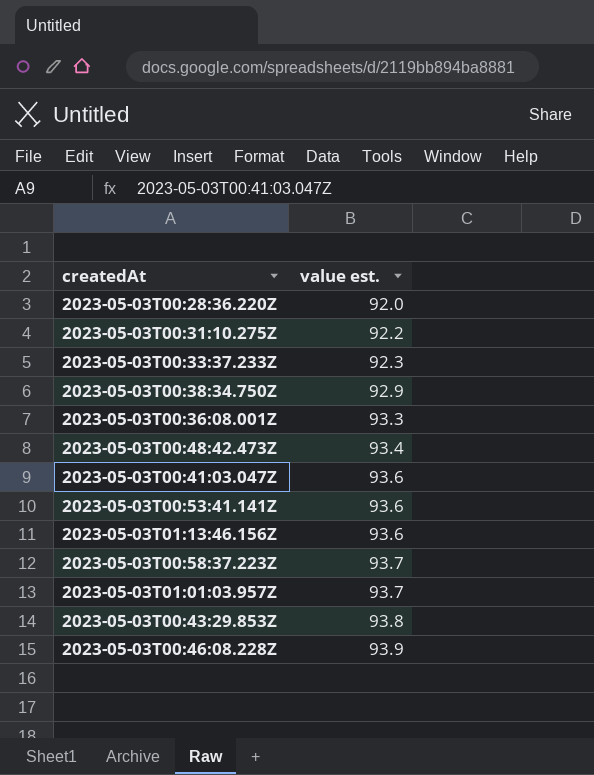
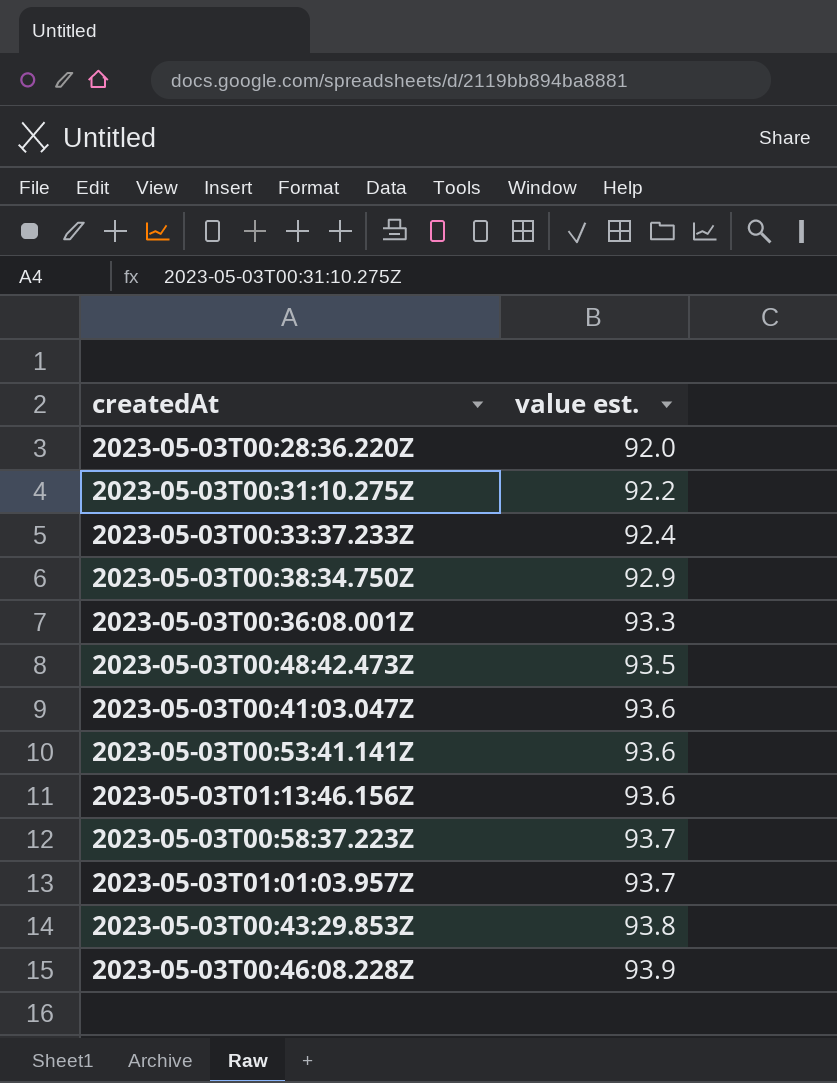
2023-05-03T00:33:37.233Z | value est.: 92.3 -> 92.4
2023-05-03T00:48:42.473Z | value est.: 93.4 -> 93.5

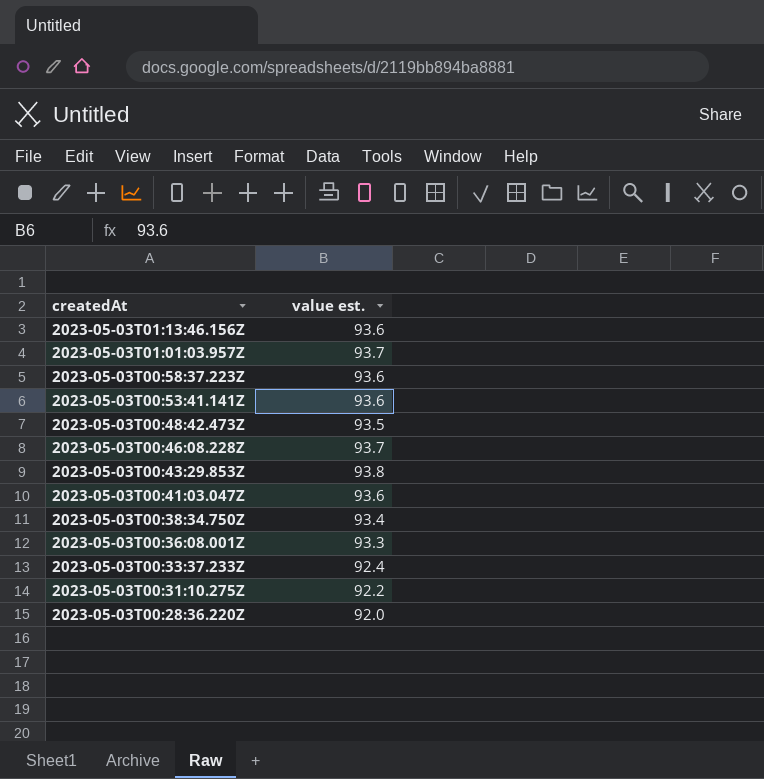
row order: value est. ascending -> createdAt descending
2023-05-03T00:58:37.223Z | value est.: 93.7 -> 93.6
2023-05-03T00:46:08.228Z | value est.: 93.9 -> 93.7
2023-05-03T00:38:34.750Z | value est.: 92.9 -> 93.4

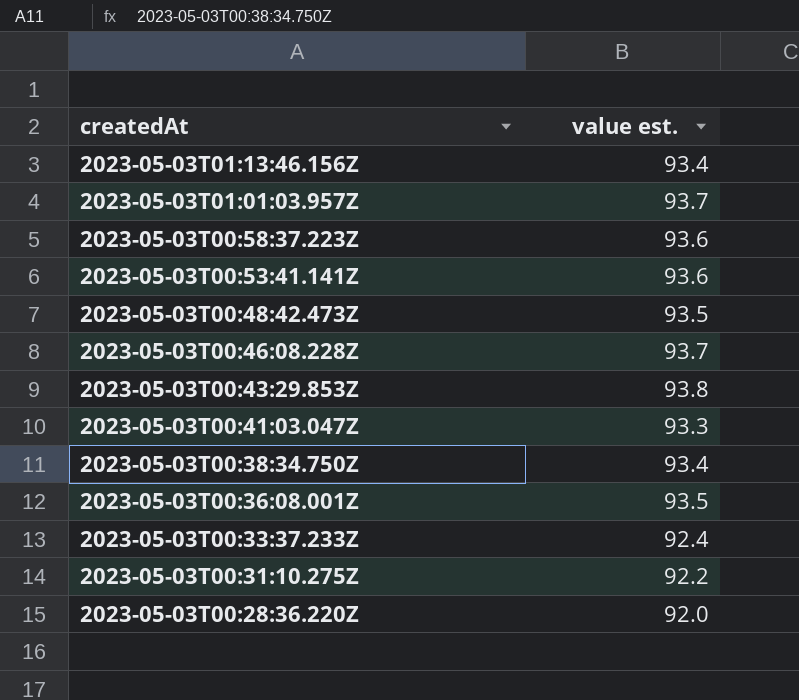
2023-05-03T01:13:46.156Z | value est.: 93.6 -> 93.4
2023-05-03T00:41:03.047Z | value est.: 93.6 -> 93.3
2023-05-03T00:36:08.001Z | value est.: 93.3 -> 93.5

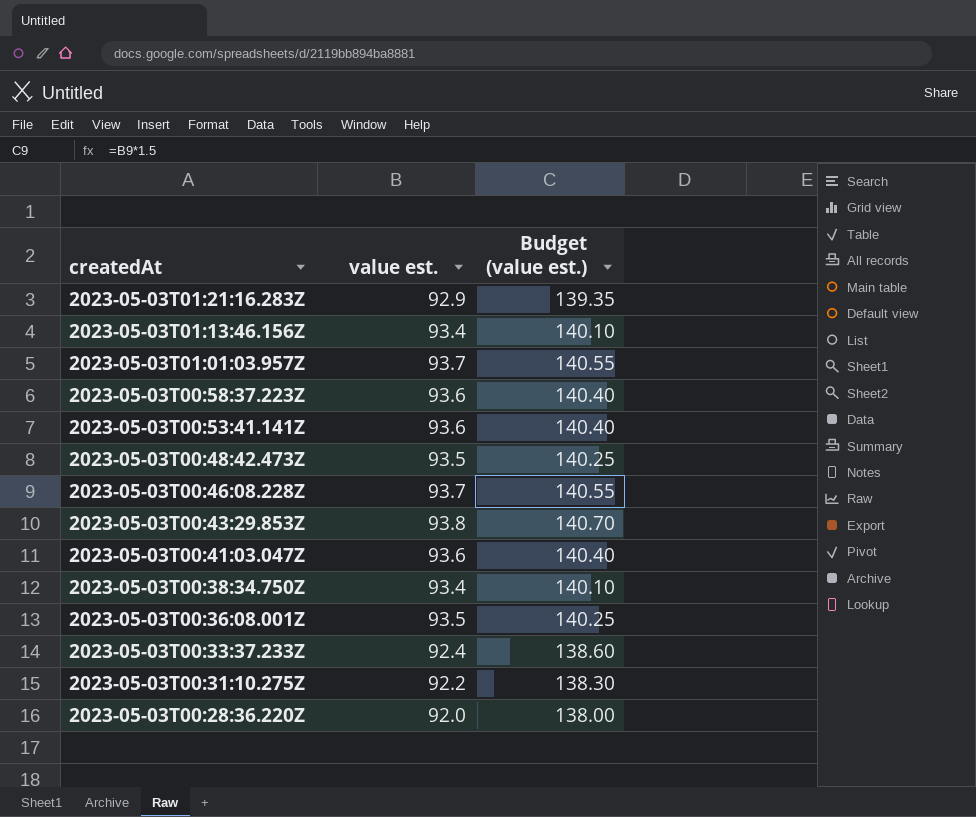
column Budget (value est.) | formula: none -> [value est.] * 1.5
row 2023-05-03T01:21:16.283Z: none -> 92.9 | 139.35
2023-05-03T00:41:03.047Z | value est.: 93.3 -> 93.6

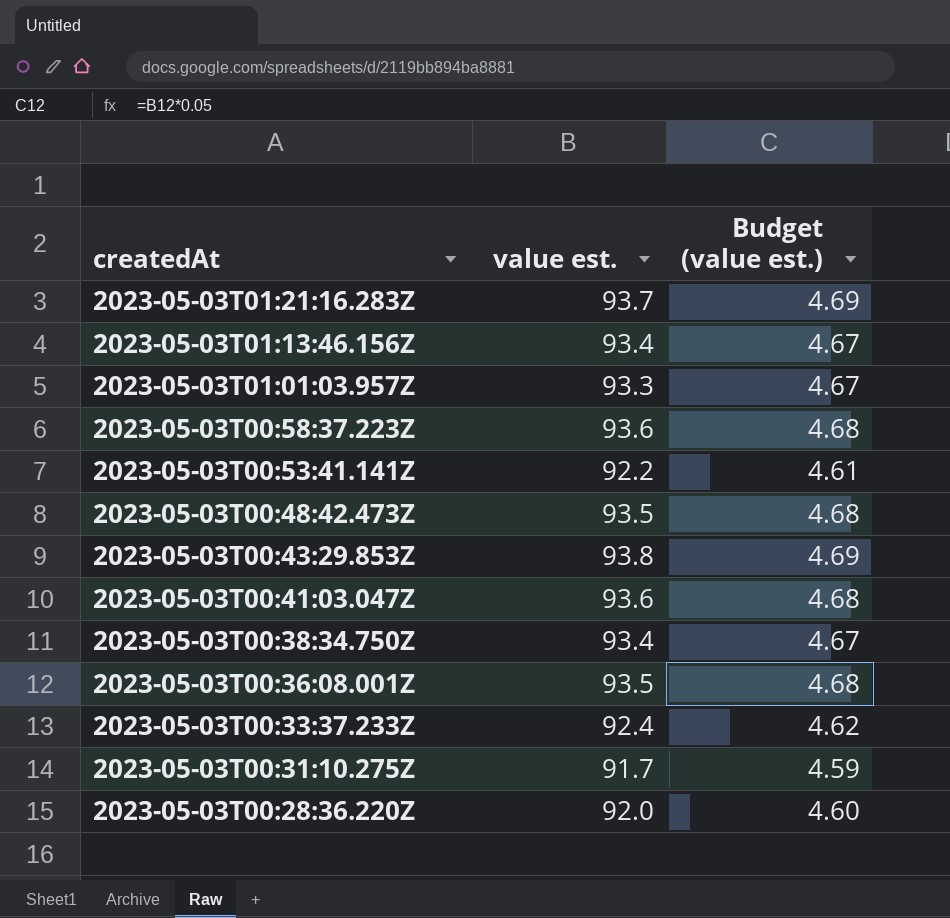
column Budget (value est.) | formula: [value est.] * 1.5 -> [value est.] * 0.05
row 2023-05-03T00:46:08.228Z: 93.7 | 140.55 -> none
2023-05-03T01:21:16.283Z | value est.: 92.9 -> 93.7
2023-05-03T01:01:03.957Z | value est.: 93.7 -> 93.3
2023-05-03T00:53:41.141Z | value est.: 93.6 -> 92.2
2023-05-03T00:31:10.275Z | value est.: 92.2 -> 91.7

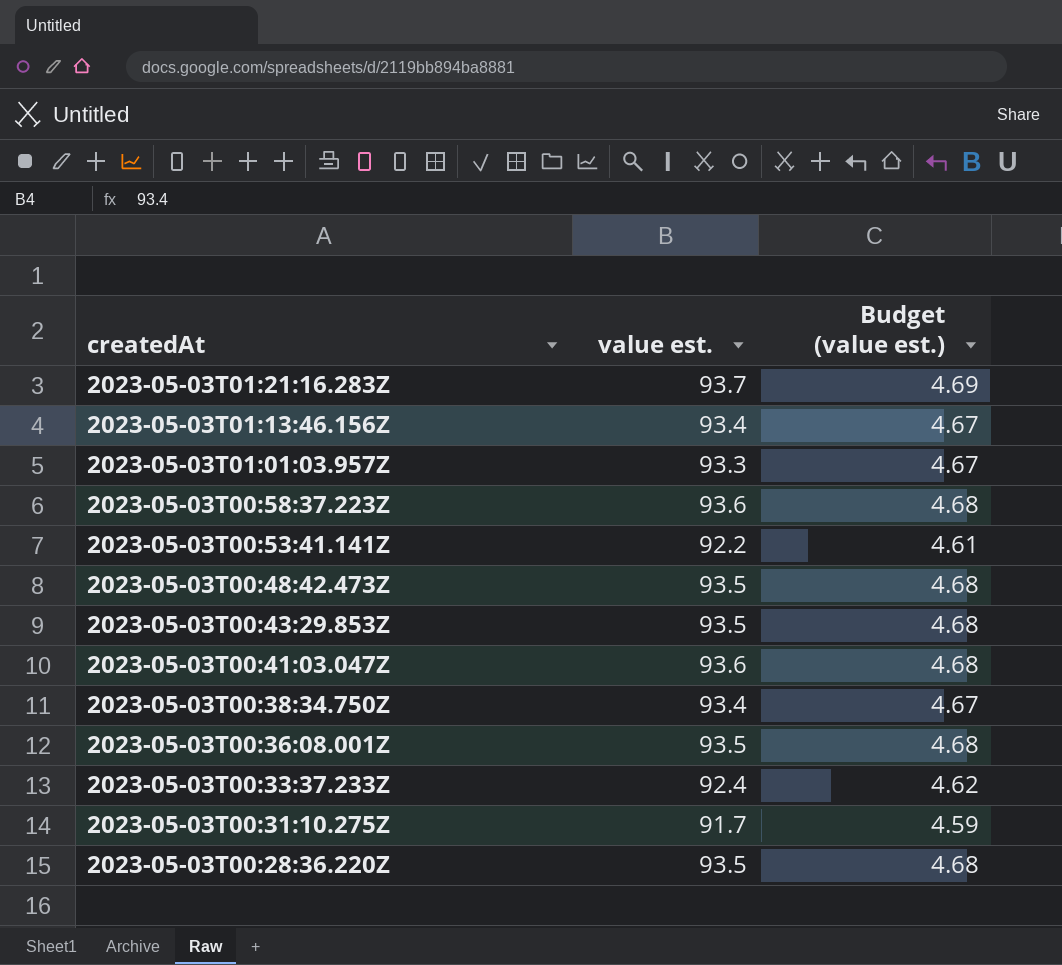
2023-05-03T00:43:29.853Z | value est.: 93.8 -> 93.5
2023-05-03T00:43:29.853Z | Budget (value est.): 4.69 -> 4.68
2023-05-03T00:28:36.220Z | value est.: 92.0 -> 93.5
2023-05-03T00:28:36.220Z | Budget (value est.): 4.60 -> 4.68

